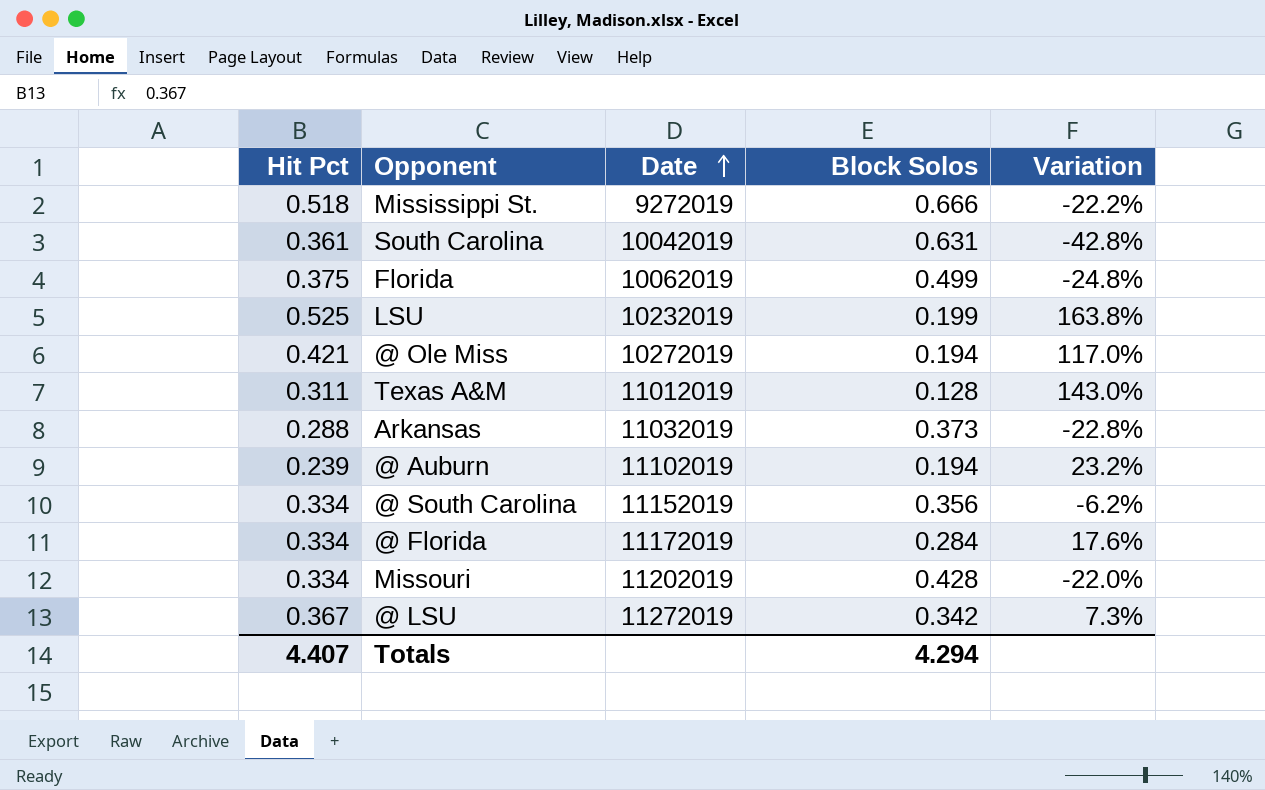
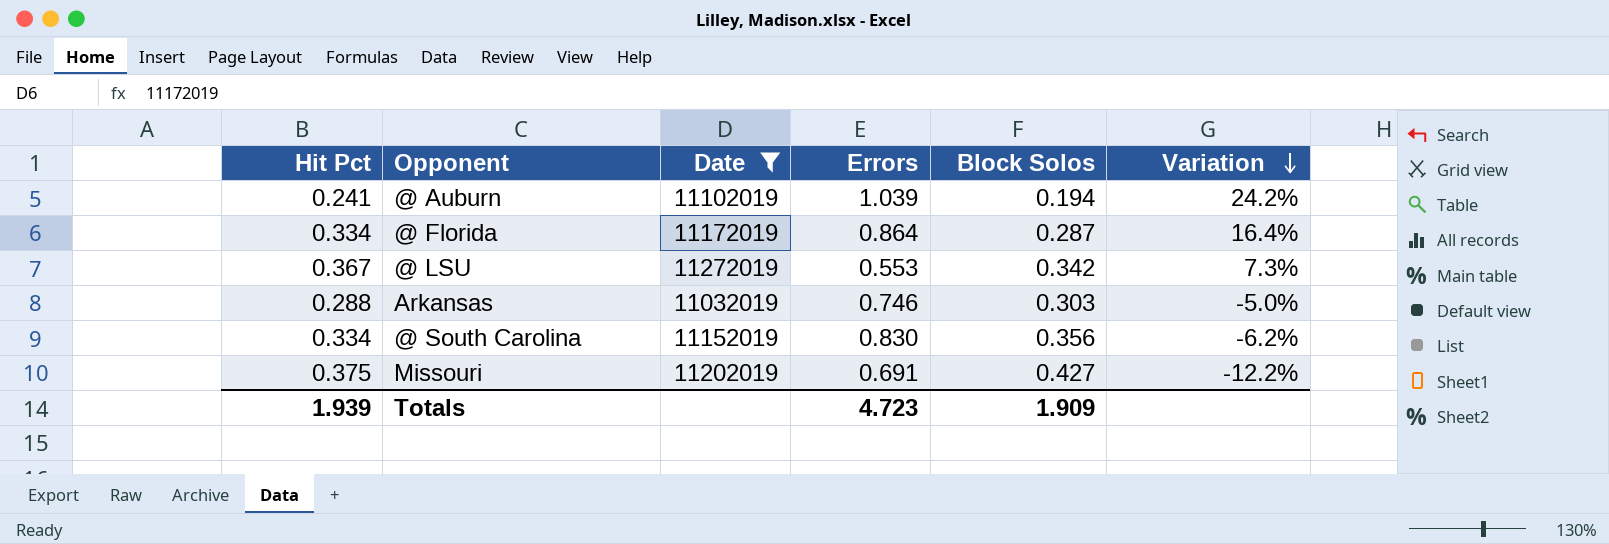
filter: none -> Date >= 11032019
row order: Date ascending -> Variation descending
column Errors | position: none -> 4
@ Auburn | Hit Pct: 0.239 -> 0.241
@ Auburn | Variation: 23.2% -> 24.2%
@ Florida | Block Solos: 0.284 -> 0.287
@ Florida | Variation: 17.6% -> 16.4%
Arkansas | Block Solos: 0.373 -> 0.303
Arkansas | Variation: -22.8% -> -5.0%
Missouri | Hit Pct: 0.334 -> 0.375
Missouri | Block Solos: 0.428 -> 0.427
Missouri | Variation: -22.0% -> -12.2%
Totals | Hit Pct: 4.407 -> 1.939
Totals | Block Solos: 4.294 -> 1.909

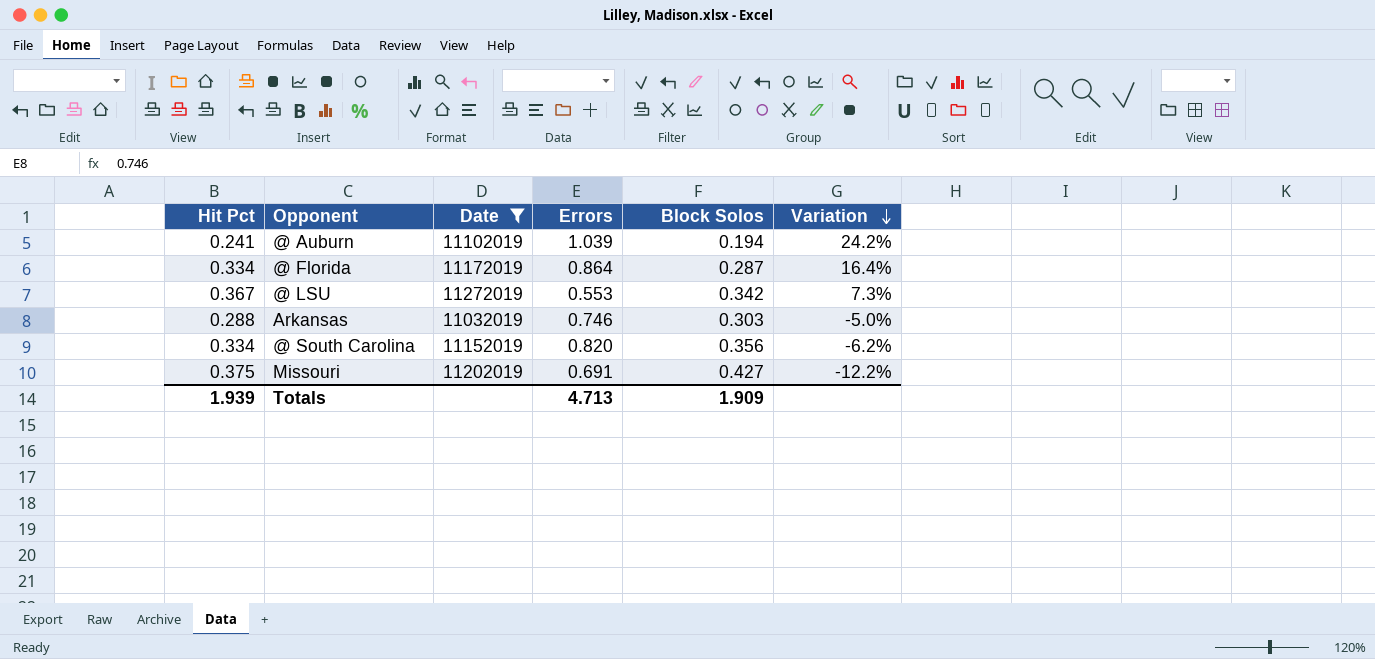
@ South Carolina | Errors: 0.830 -> 0.820
Totals | Errors: 4.723 -> 4.713

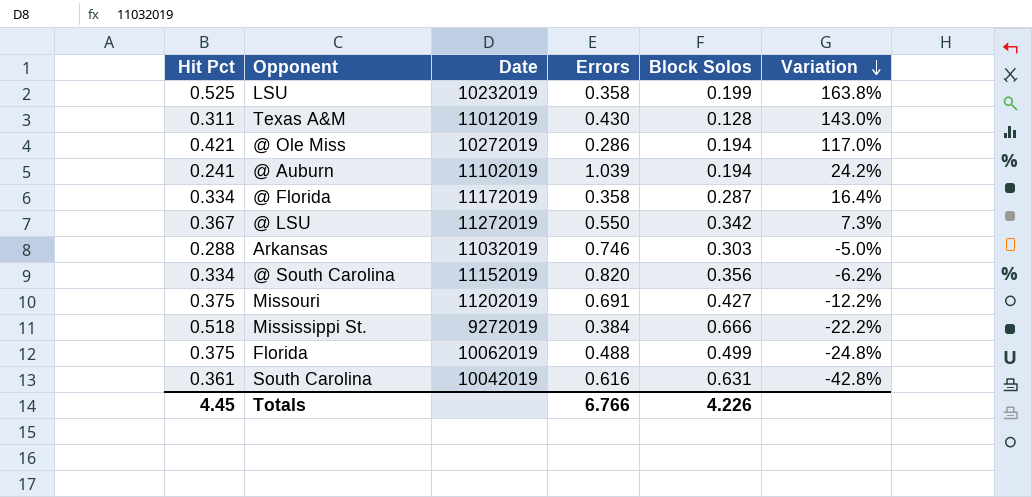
filter: Date >= 11032019 -> none
@ Florida | Errors: 0.864 -> 0.358
@ LSU | Errors: 0.553 -> 0.550
Totals | Hit Pct: 1.939 -> 4.45
Totals | Errors: 4.713 -> 6.766
Totals | Block Solos: 1.909 -> 4.226

